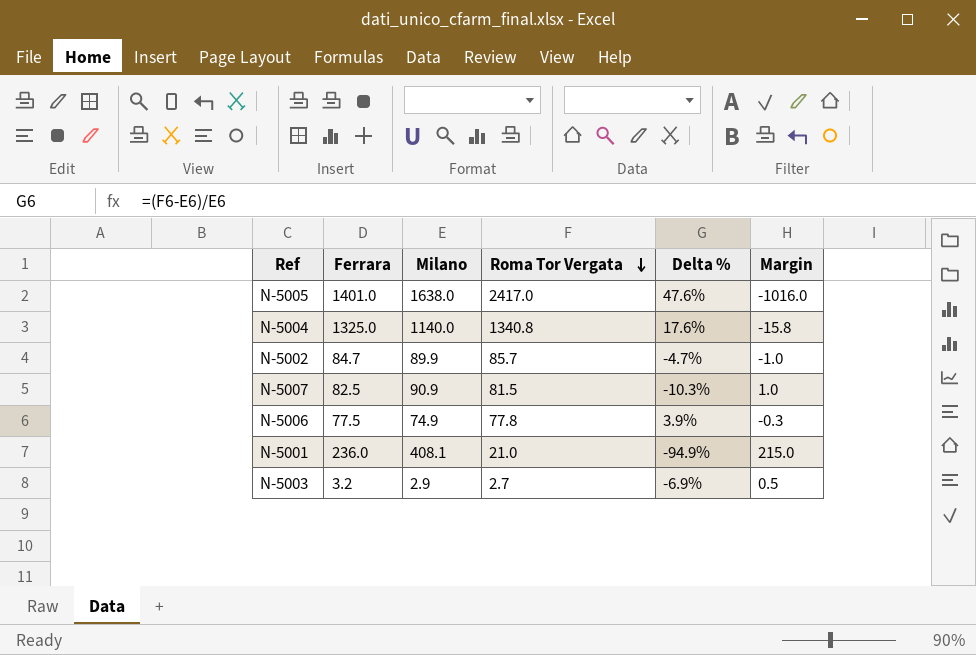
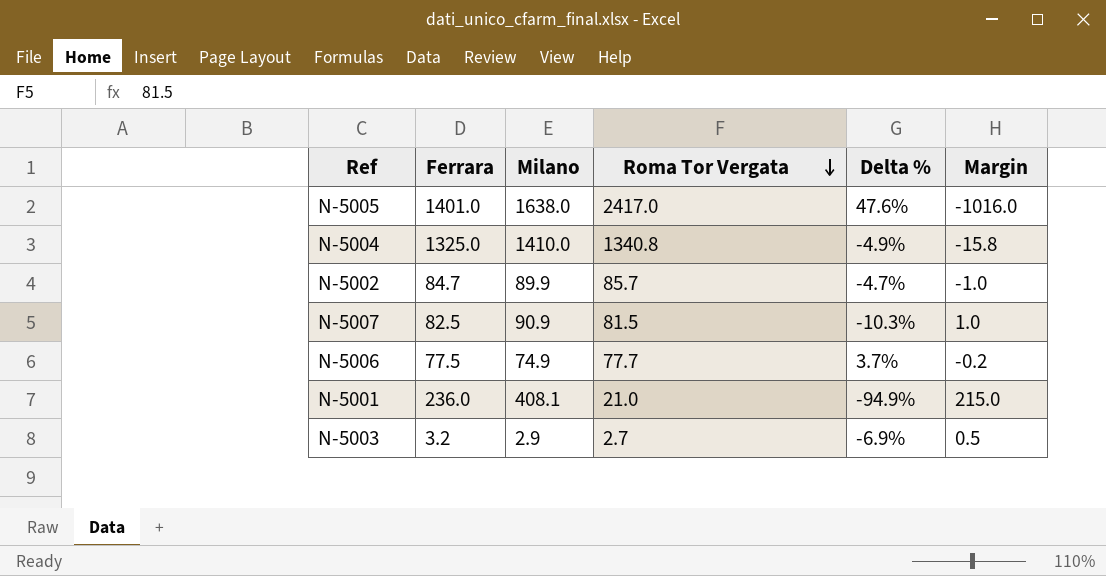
N-5004 | Milano: 1140.0 -> 1410.0
N-5004 | Delta %: 17.6% -> -4.9%
N-5006 | Roma Tor Vergata: 77.8 -> 77.7
N-5006 | Delta %: 3.9% -> 3.7%
N-5006 | Margin: -0.3 -> -0.2

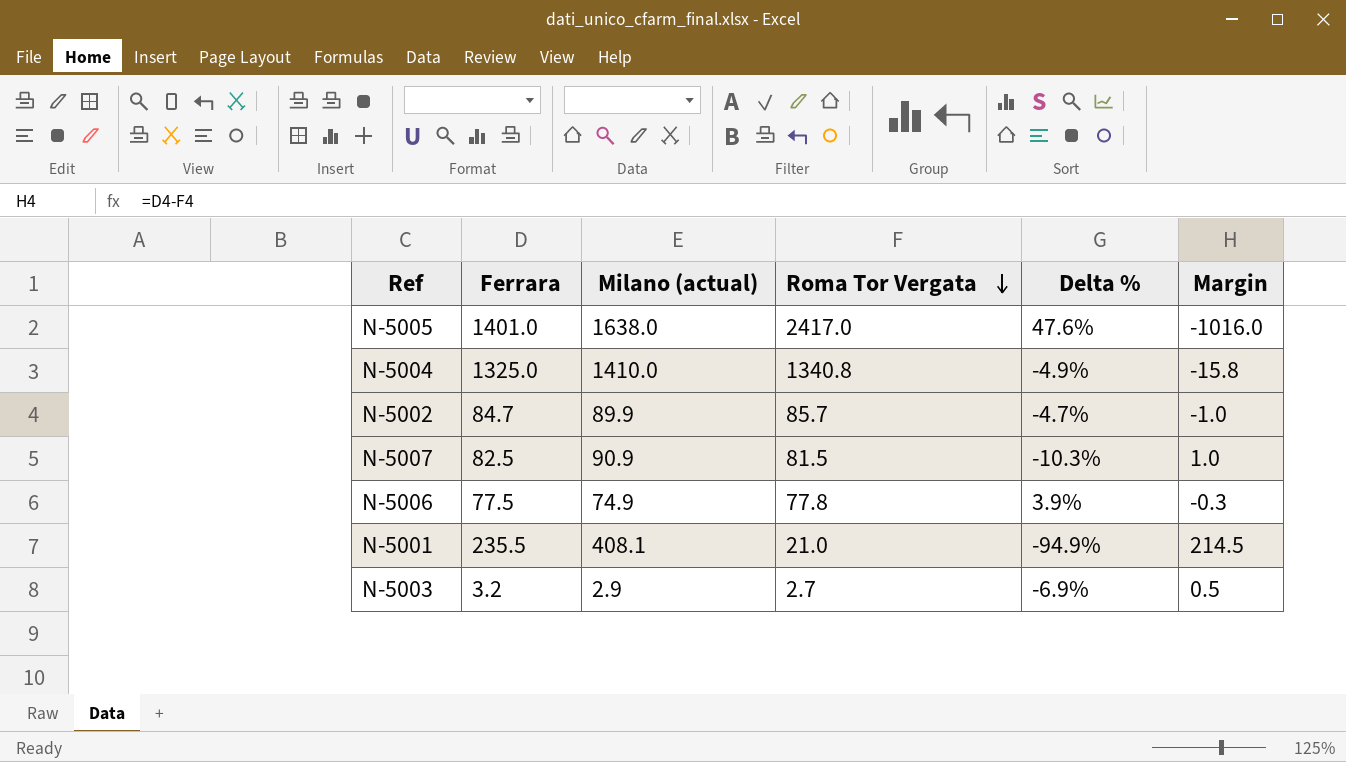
column name: Milano -> Milano (actual)
N-5006 | Roma Tor Vergata: 77.7 -> 77.8
N-5006 | Delta %: 3.7% -> 3.9%
N-5006 | Margin: -0.2 -> -0.3
N-5001 | Ferrara: 236.0 -> 235.5
N-5001 | Margin: 215.0 -> 214.5

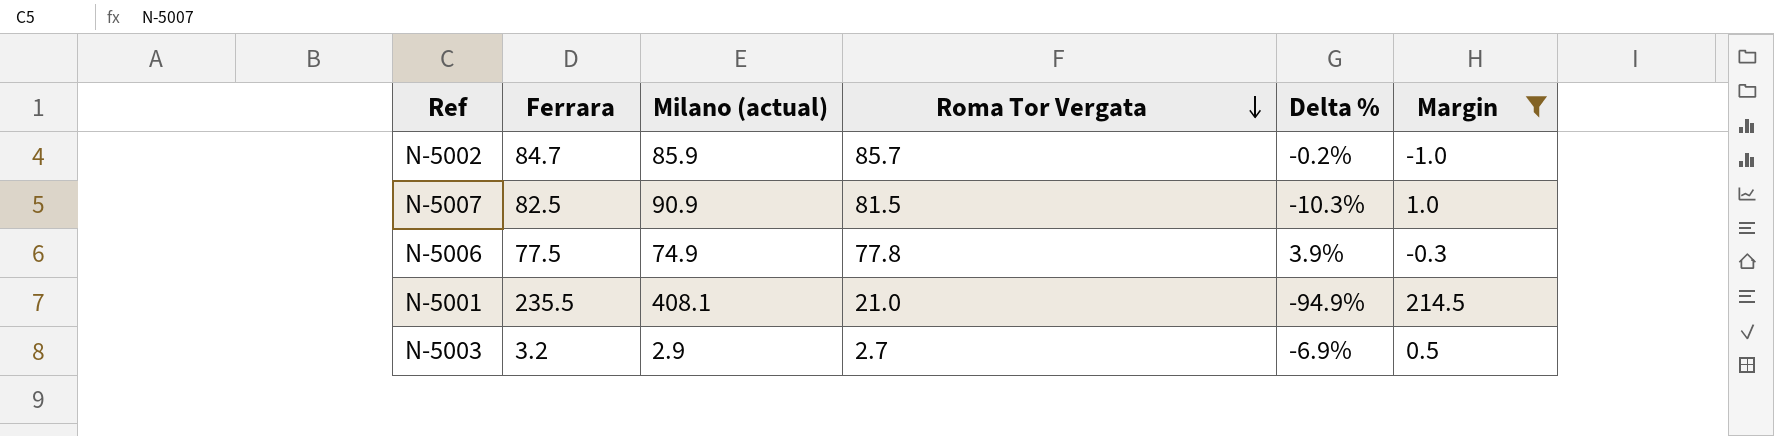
filter: none -> Margin >= -1.0
N-5002 | Milano (actual): 89.9 -> 85.9
N-5002 | Delta %: -4.7% -> -0.2%

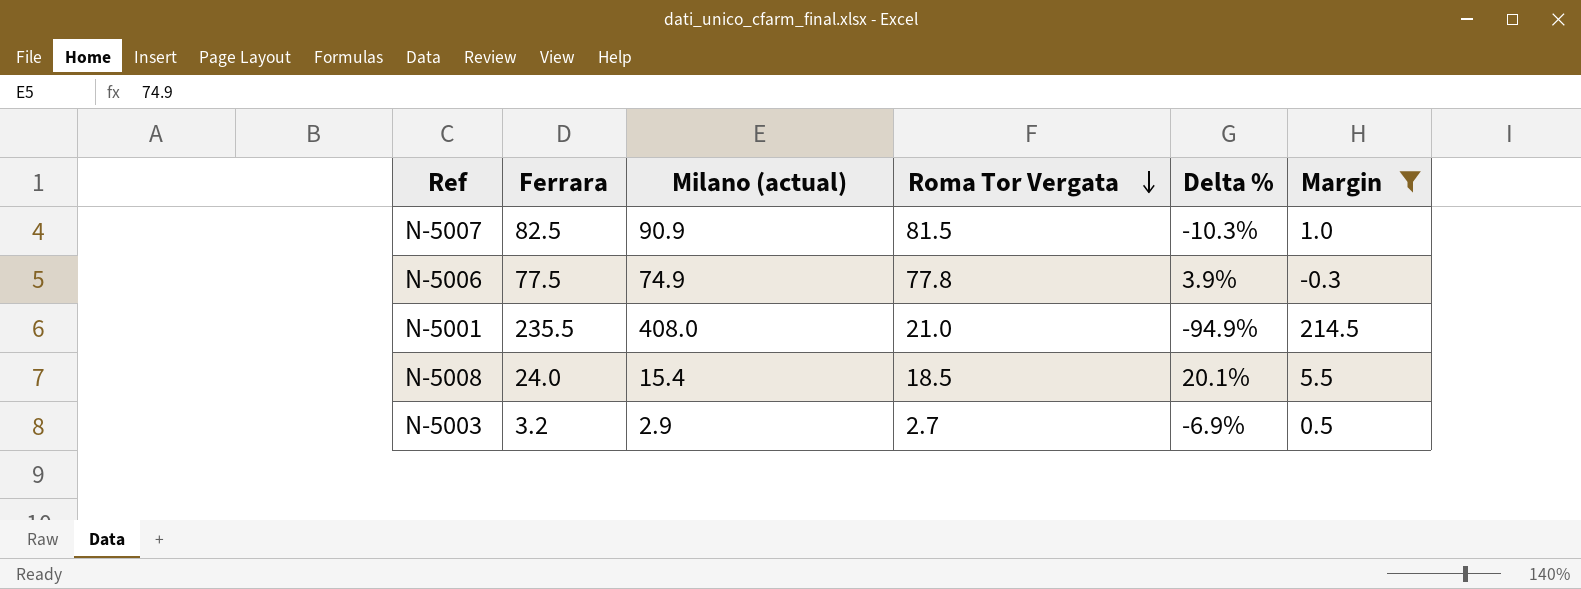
row N-5002: 84.7 | 85.9 | 85.7 | -0.2% | -1.0 -> none
N-5001 | Milano (actual): 408.1 -> 408.0
row N-5008: none -> 24.0 | 15.4 | 18.5 | 20.1% | 5.5

